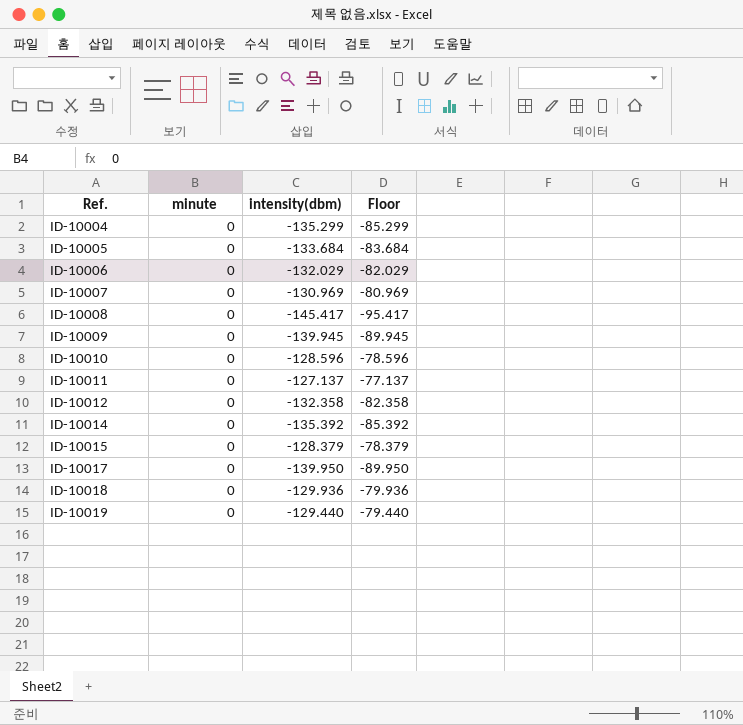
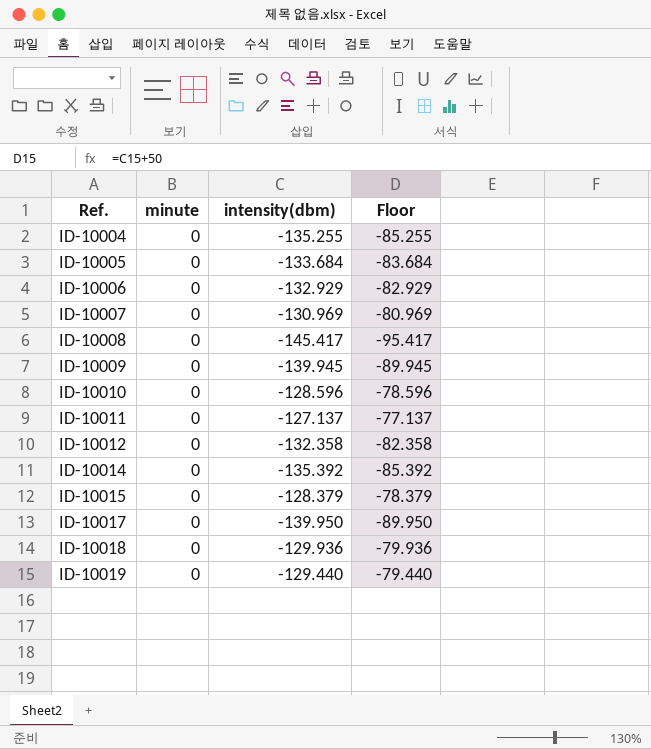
ID-10004 | intensity(dbm): -135.299 -> -135.255
ID-10004 | Floor: -85.299 -> -85.255
ID-10006 | intensity(dbm): -132.029 -> -132.929
ID-10006 | Floor: -82.029 -> -82.929

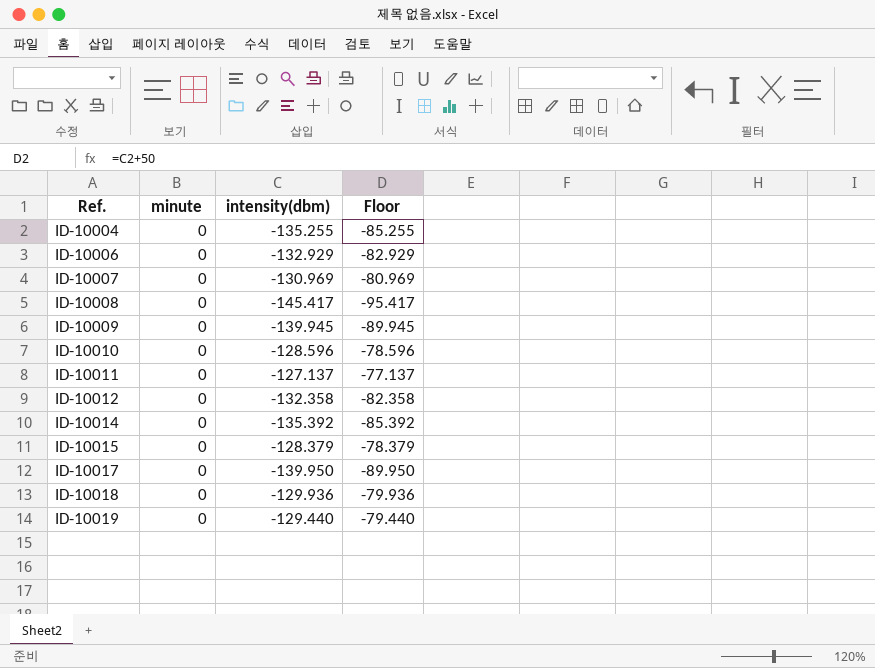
row ID-10005: 0 | -133.684 | -83.684 -> none

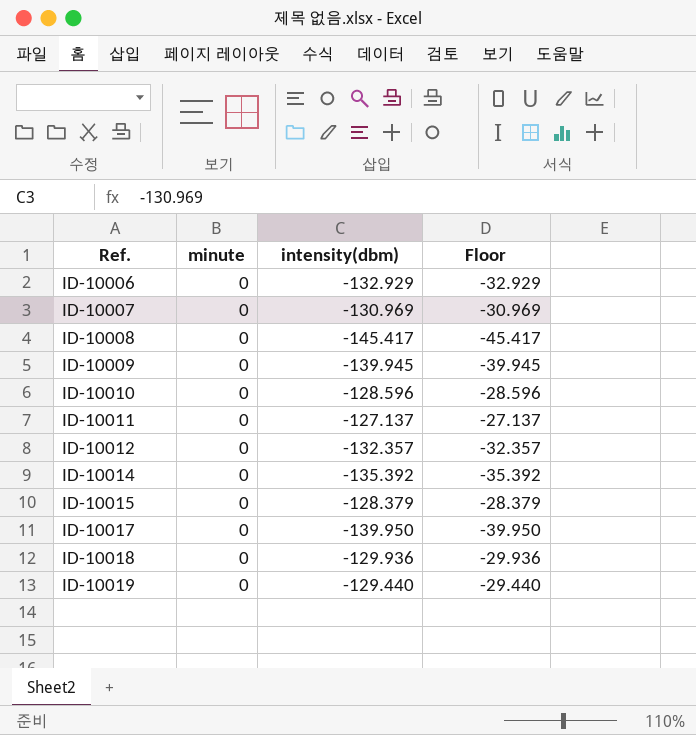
column Floor | formula: [intensity(dbm)] + 50 -> [intensity(dbm)] + 100
row ID-10004: 0 | -135.255 | -85.255 -> none
ID-10012 | intensity(dbm): -132.358 -> -132.357

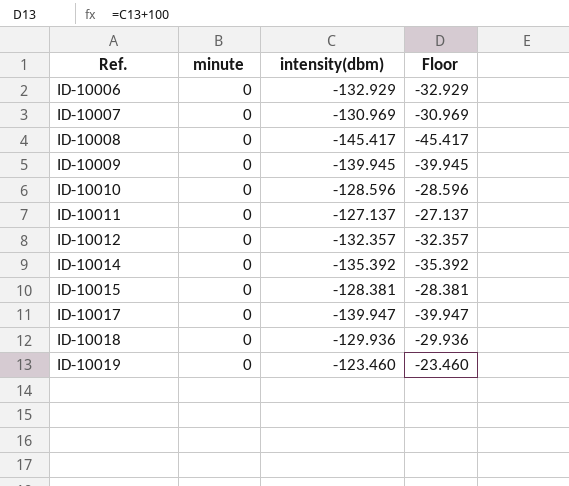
ID-10015 | intensity(dbm): -128.379 -> -128.381
ID-10015 | Floor: -28.379 -> -28.381
ID-10017 | intensity(dbm): -139.950 -> -139.947
ID-10017 | Floor: -39.950 -> -39.947
ID-10019 | intensity(dbm): -129.440 -> -123.460
ID-10019 | Floor: -29.440 -> -23.460

